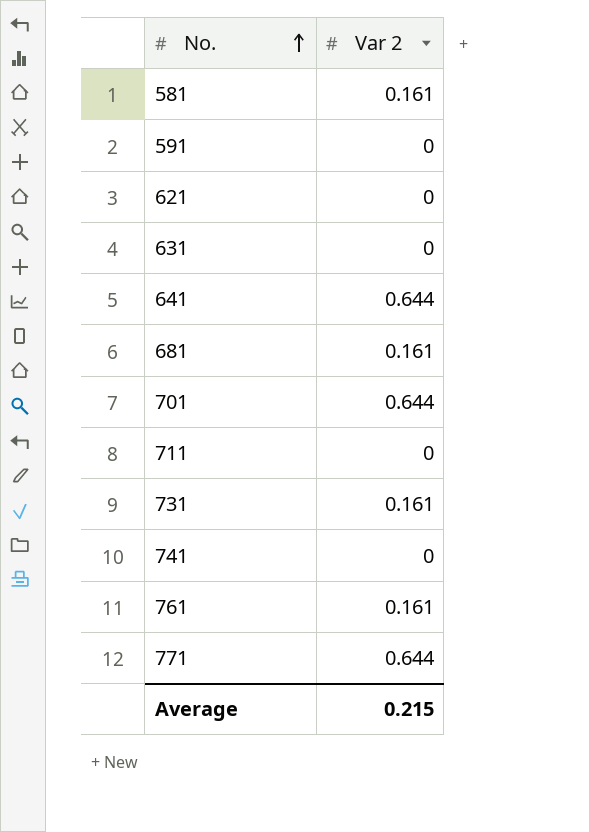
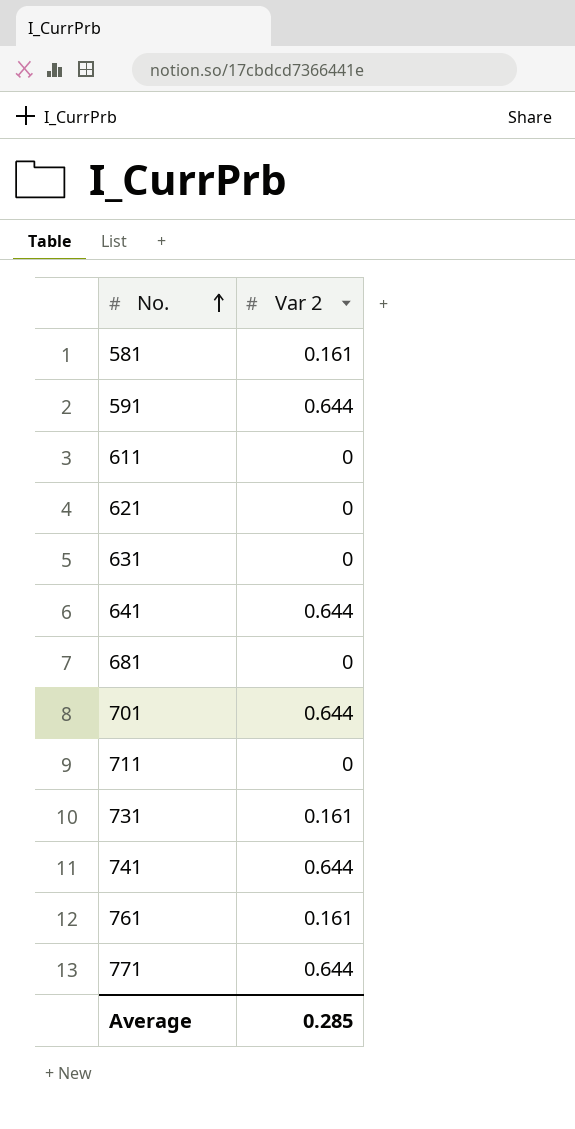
591 | Var 2: 0 -> 0.644
row 611: none -> 0
681 | Var 2: 0.161 -> 0
741 | Var 2: 0 -> 0.644
Average | Var 2: 0.215 -> 0.285

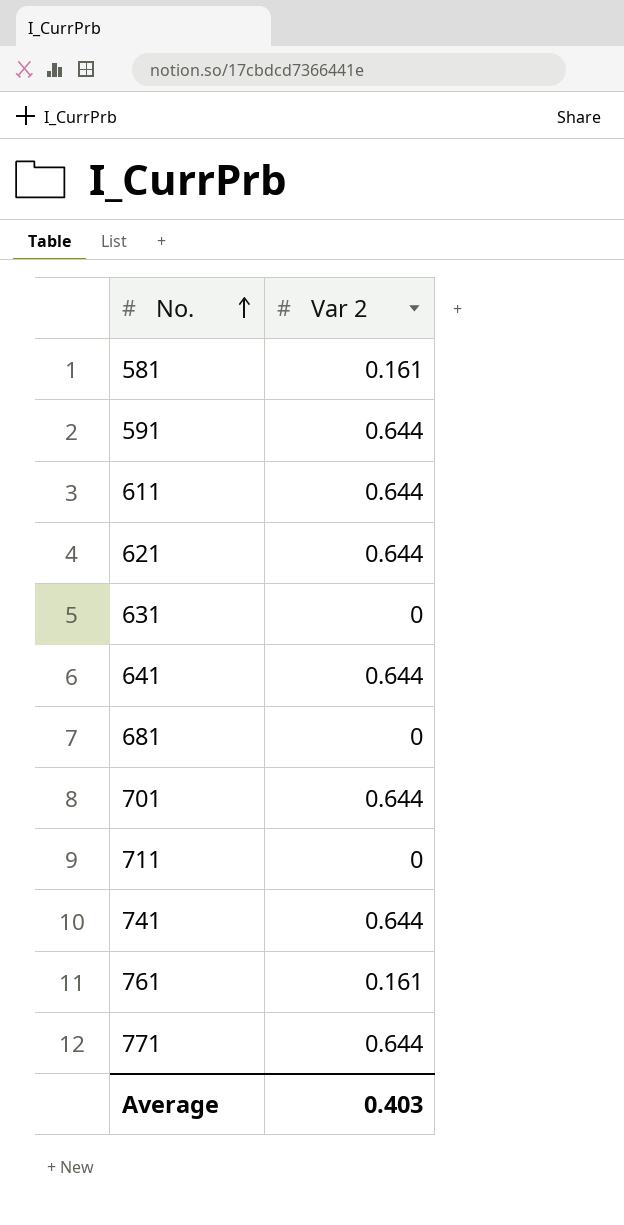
row 731: 0.161 -> none
611 | Var 2: 0 -> 0.644
621 | Var 2: 0 -> 0.644
Average | Var 2: 0.285 -> 0.403

